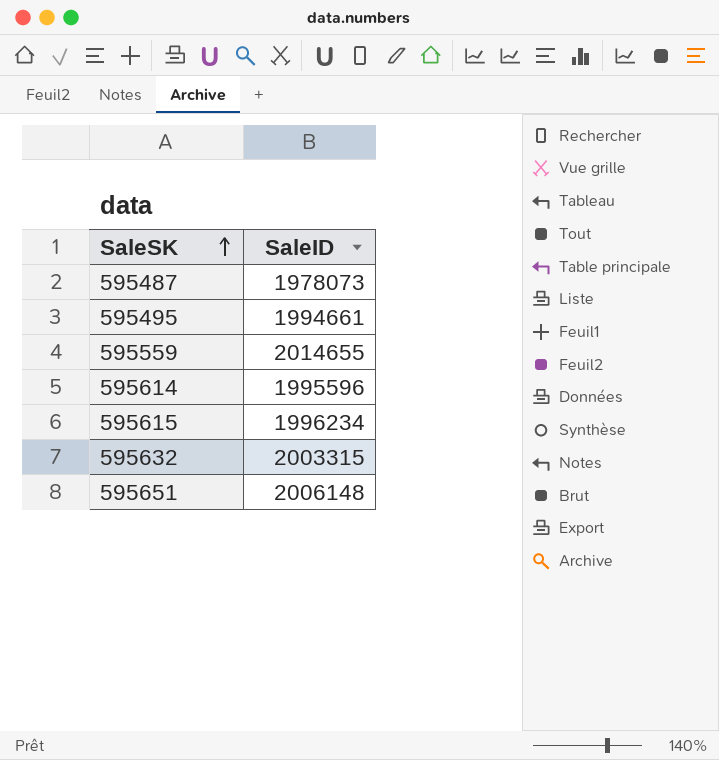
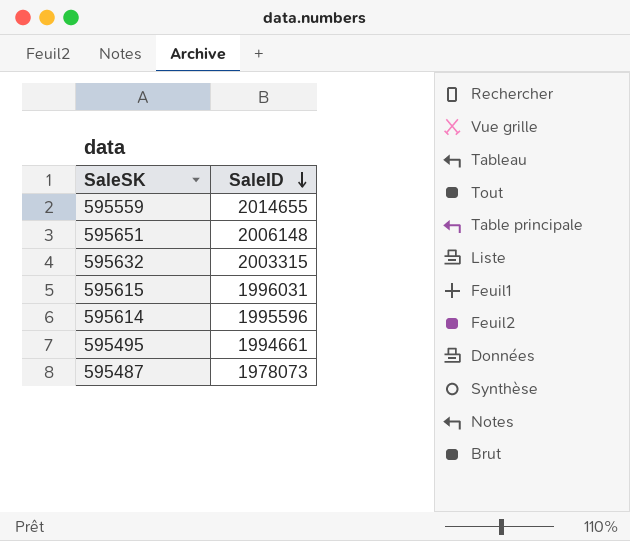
row order: SaleSK ascending -> SaleID descending
595615 | SaleID: 1996234 -> 1996031

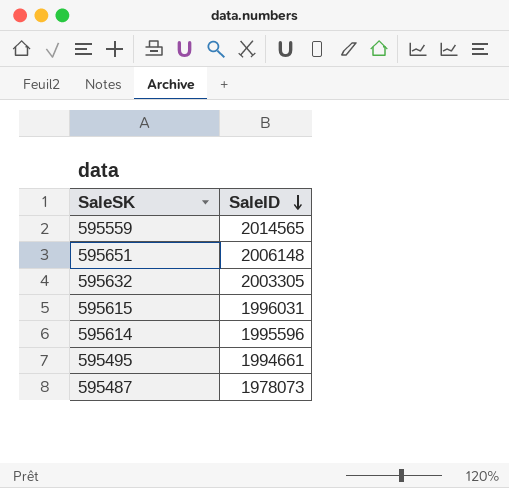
595559 | SaleID: 2014655 -> 2014565
595632 | SaleID: 2003315 -> 2003305

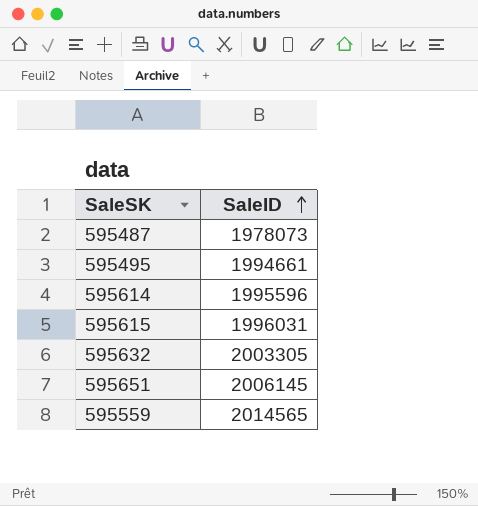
row order: SaleID descending -> SaleID ascending
595651 | SaleID: 2006148 -> 2006145

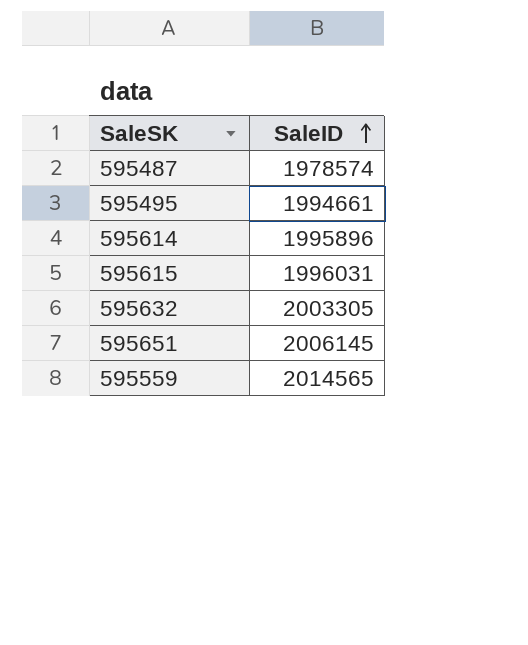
595487 | SaleID: 1978073 -> 1978574
595614 | SaleID: 1995596 -> 1995896

